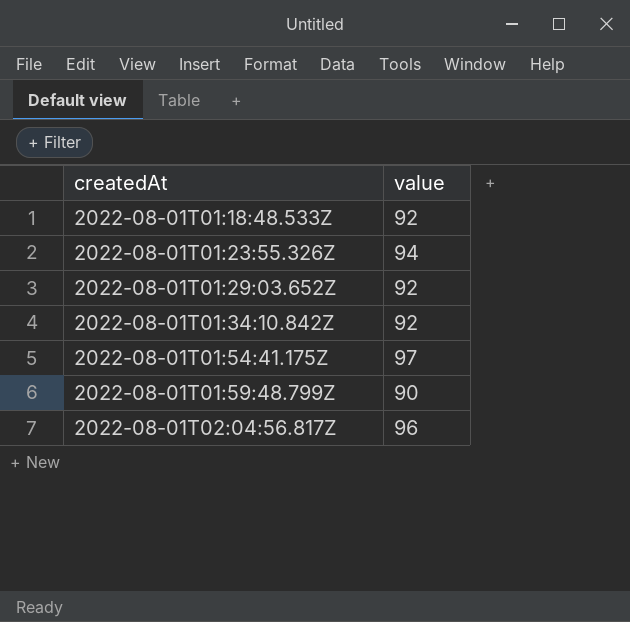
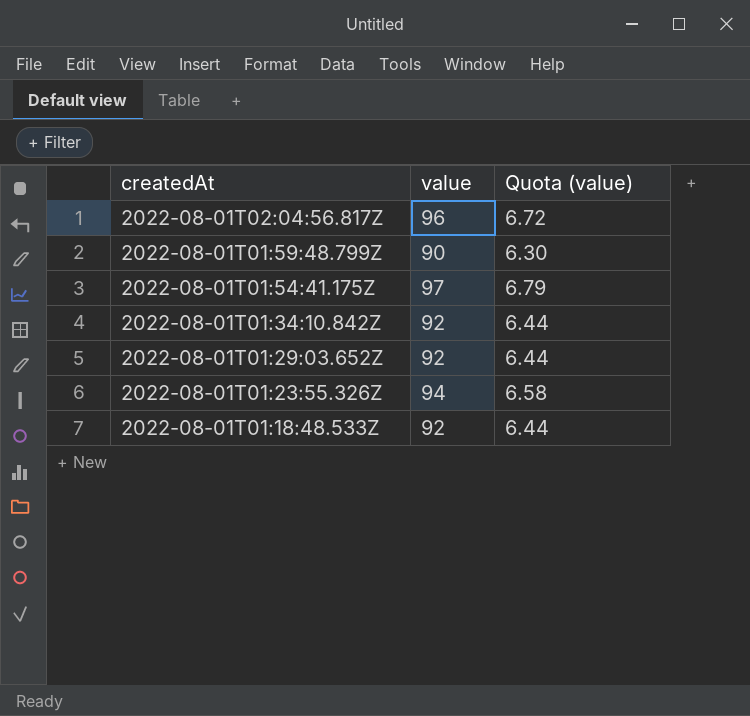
row order: createdAt ascending -> createdAt descending
column Quota (value) | formula: none -> [value] * 0.07

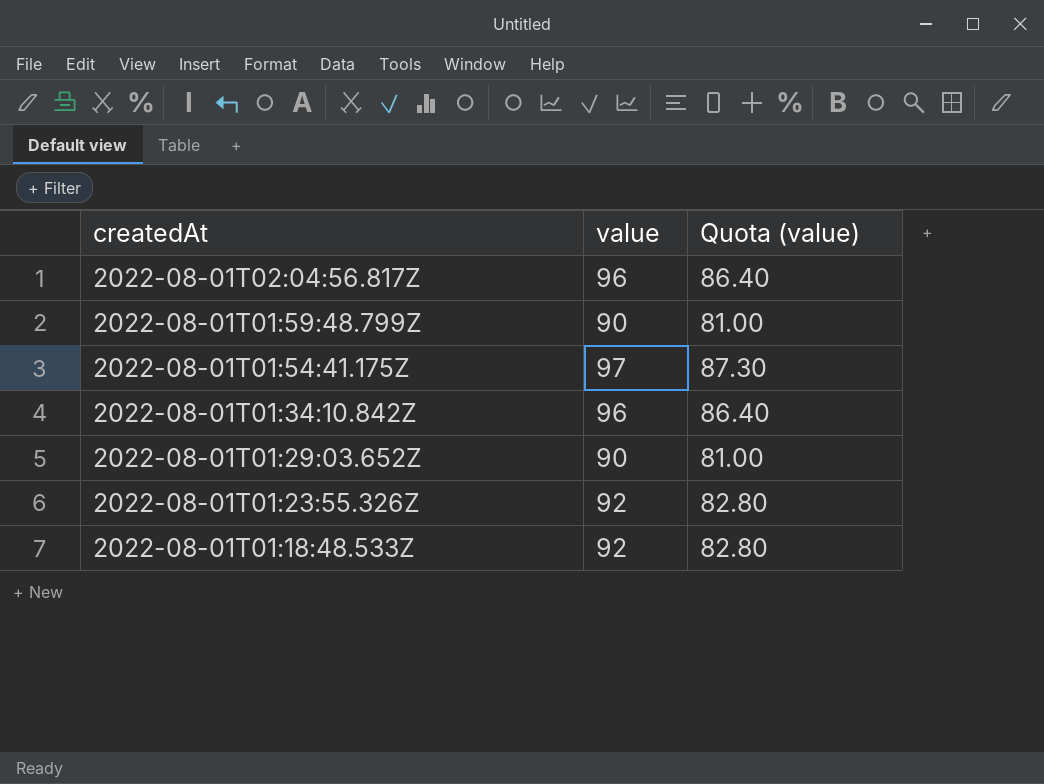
column Quota (value) | formula: [value] * 0.07 -> [value] * 0.9
2022-08-01T01:34:10.842Z | value: 92 -> 96
2022-08-01T01:29:03.652Z | value: 92 -> 90
2022-08-01T01:23:55.326Z | value: 94 -> 92

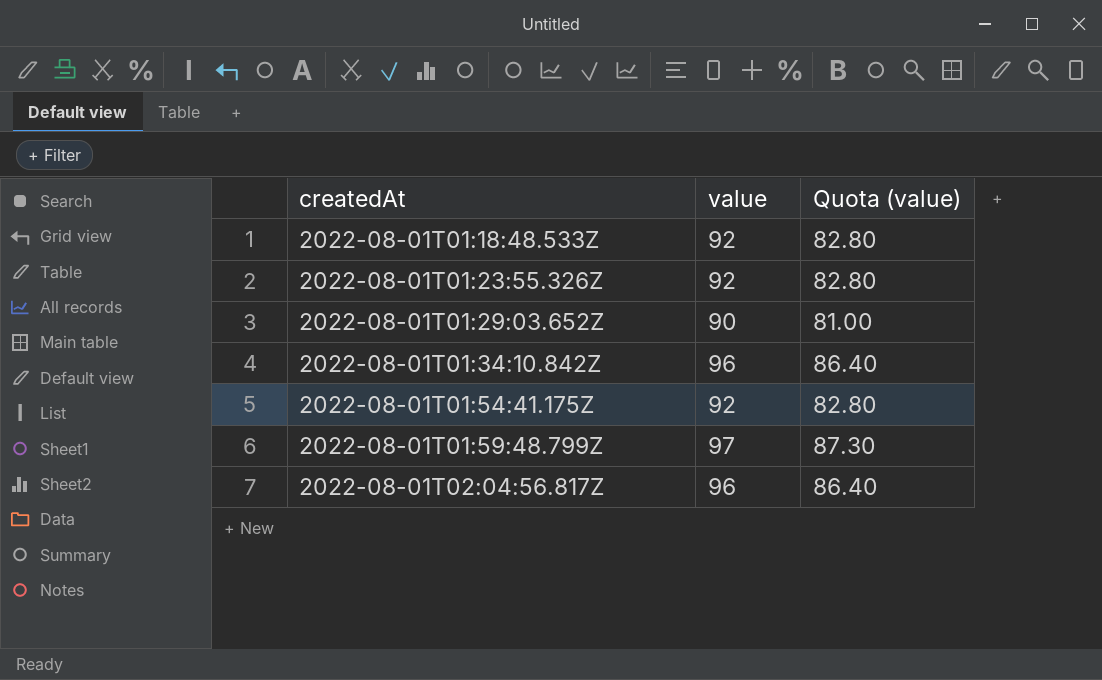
row order: createdAt descending -> createdAt ascending
2022-08-01T01:54:41.175Z | value: 97 -> 92
2022-08-01T01:54:41.175Z | Quota (value): 87.30 -> 82.80
2022-08-01T01:59:48.799Z | value: 90 -> 97
2022-08-01T01:59:48.799Z | Quota (value): 81.00 -> 87.30

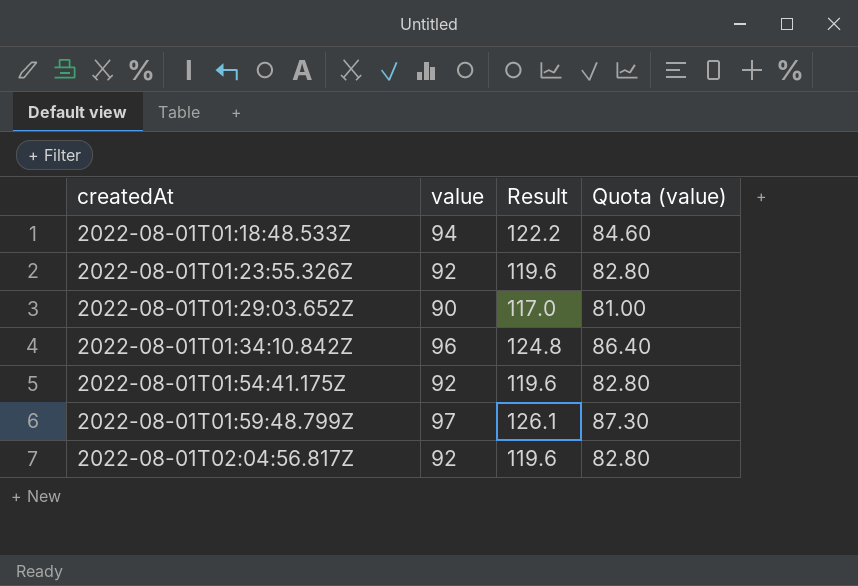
column Result | formula: none -> [value] * 1.3
2022-08-01T01:18:48.533Z | value: 92 -> 94
2022-08-01T01:18:48.533Z | Quota (value): 82.80 -> 84.60
2022-08-01T02:04:56.817Z | value: 96 -> 92
2022-08-01T02:04:56.817Z | Quota (value): 86.40 -> 82.80

